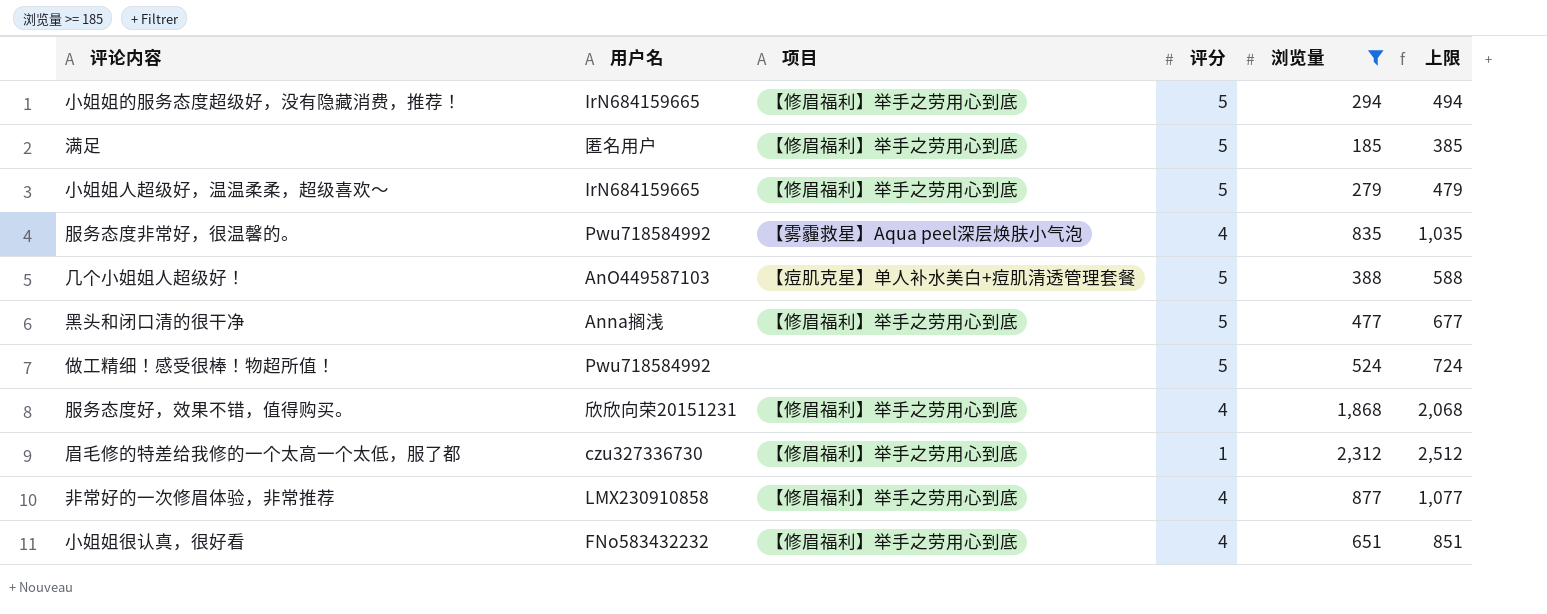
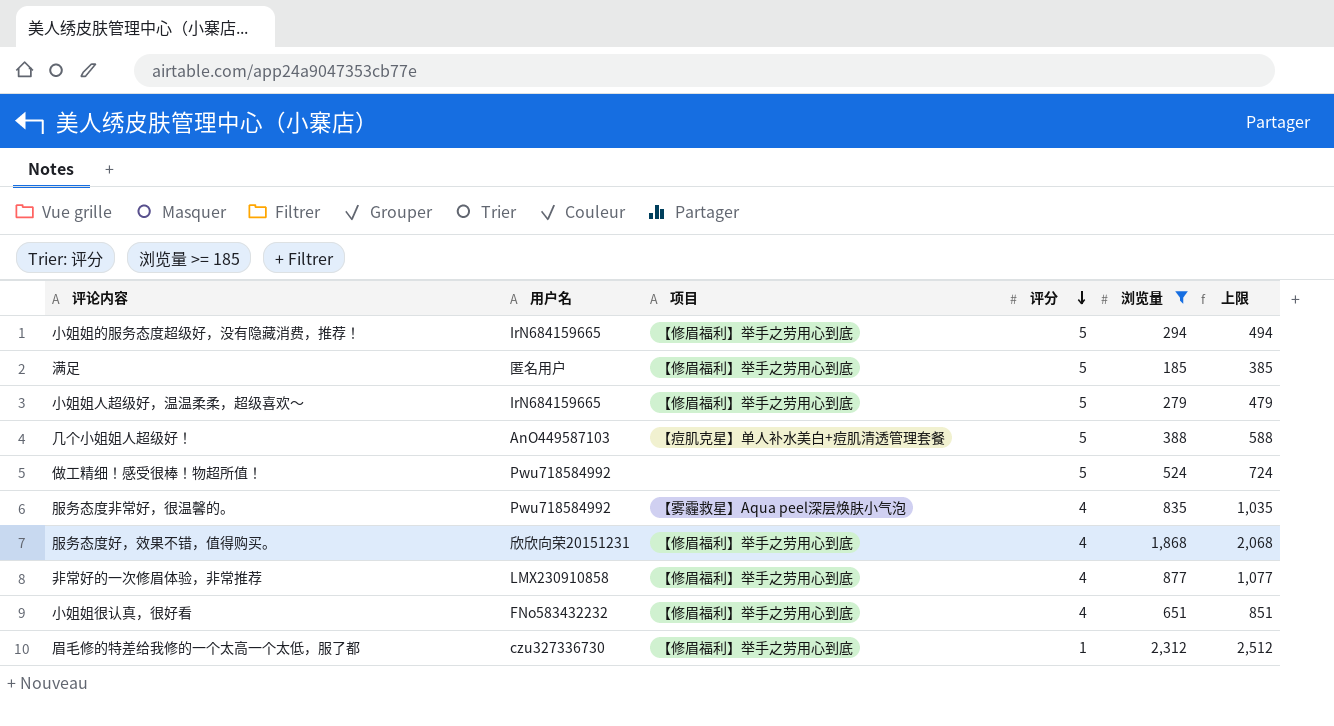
row order: none -> 评分 descending
row 黑头和闭口清的很干净: Anna搁浅 | 【修眉福利】举手之劳用心到底 | 5 | 477 | 677 -> none

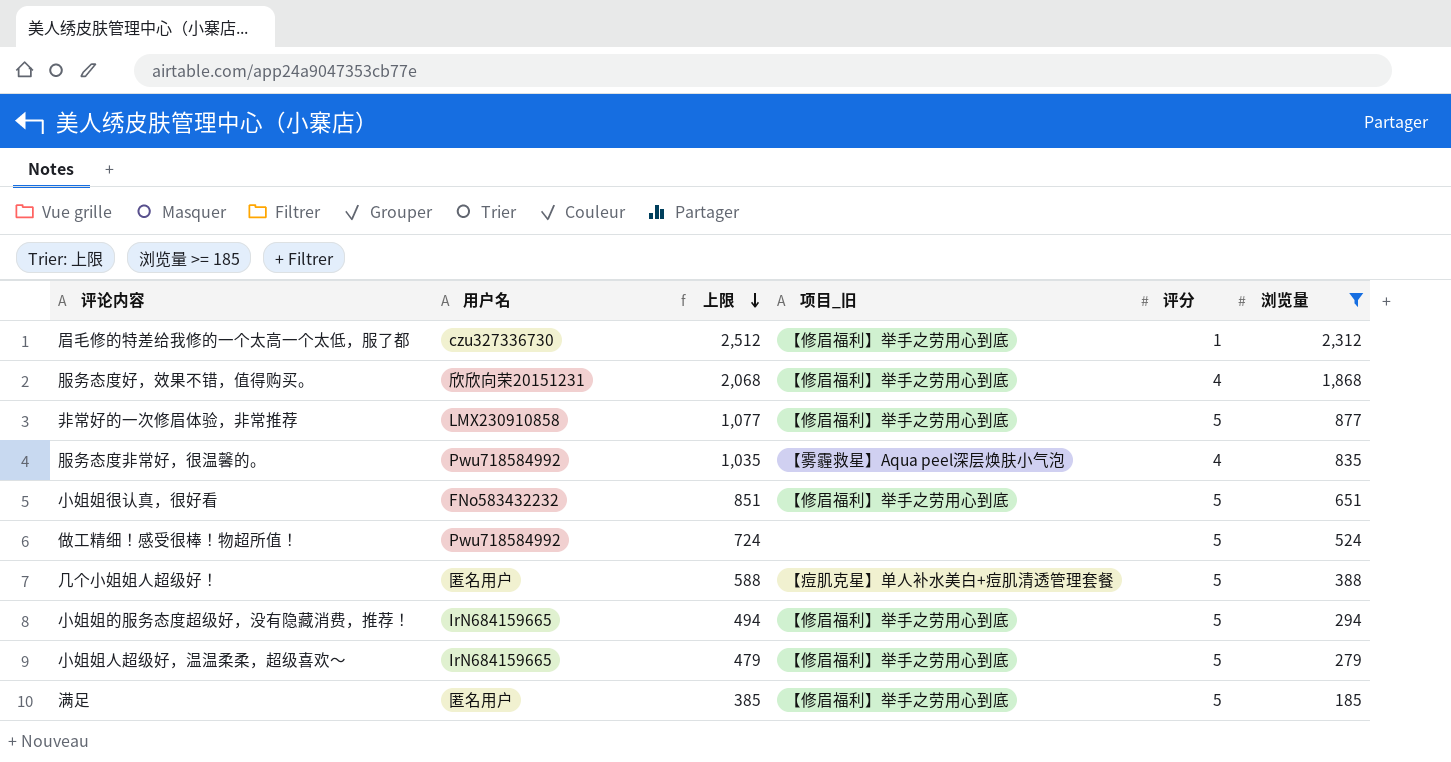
row order: 评分 descending -> 上限 descending
column 上限 | position: 6 -> 3
column name: 项目 -> 项目_旧
非常好的一次修眉体验，非常推荐 | 评分: 4 -> 5
小姐姐很认真，很好看 | 评分: 4 -> 5
几个小姐姐人超级好！ | 用户名: AnO449587103 -> 匿名用户

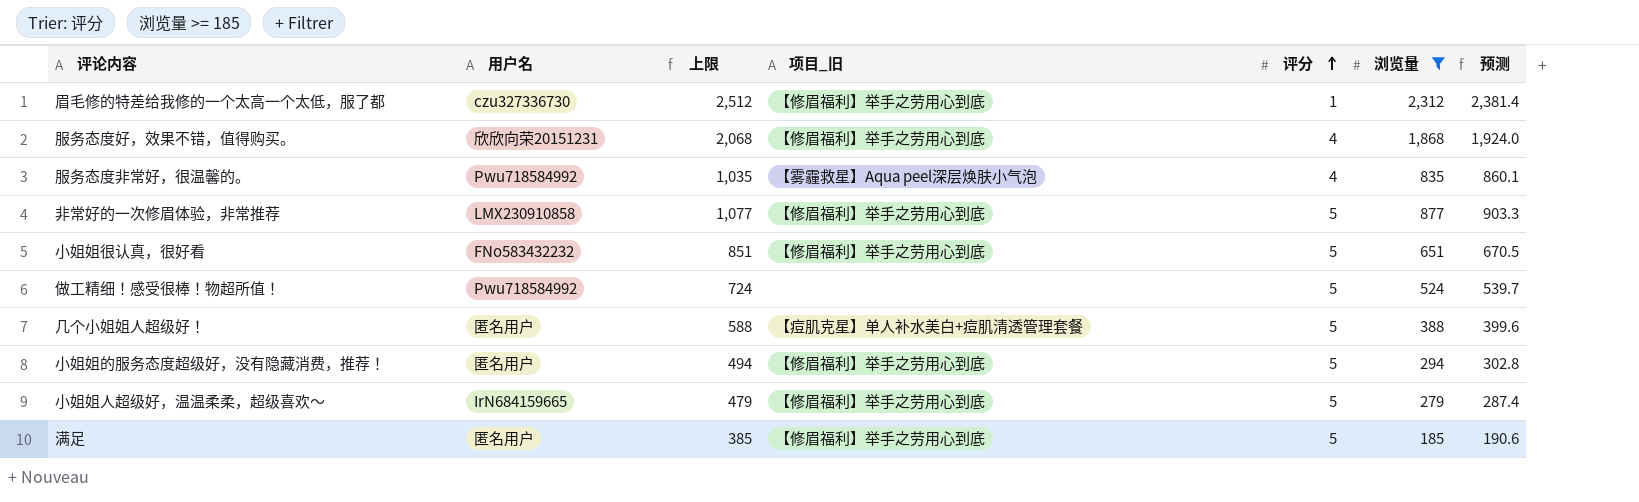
row order: 上限 descending -> 评分 ascending
column 预测 | formula: none -> [浏览量] * 1.03
小姐姐的服务态度超级好，没有隐藏消费，推荐！ | 用户名: IrN684159665 -> 匿名用户

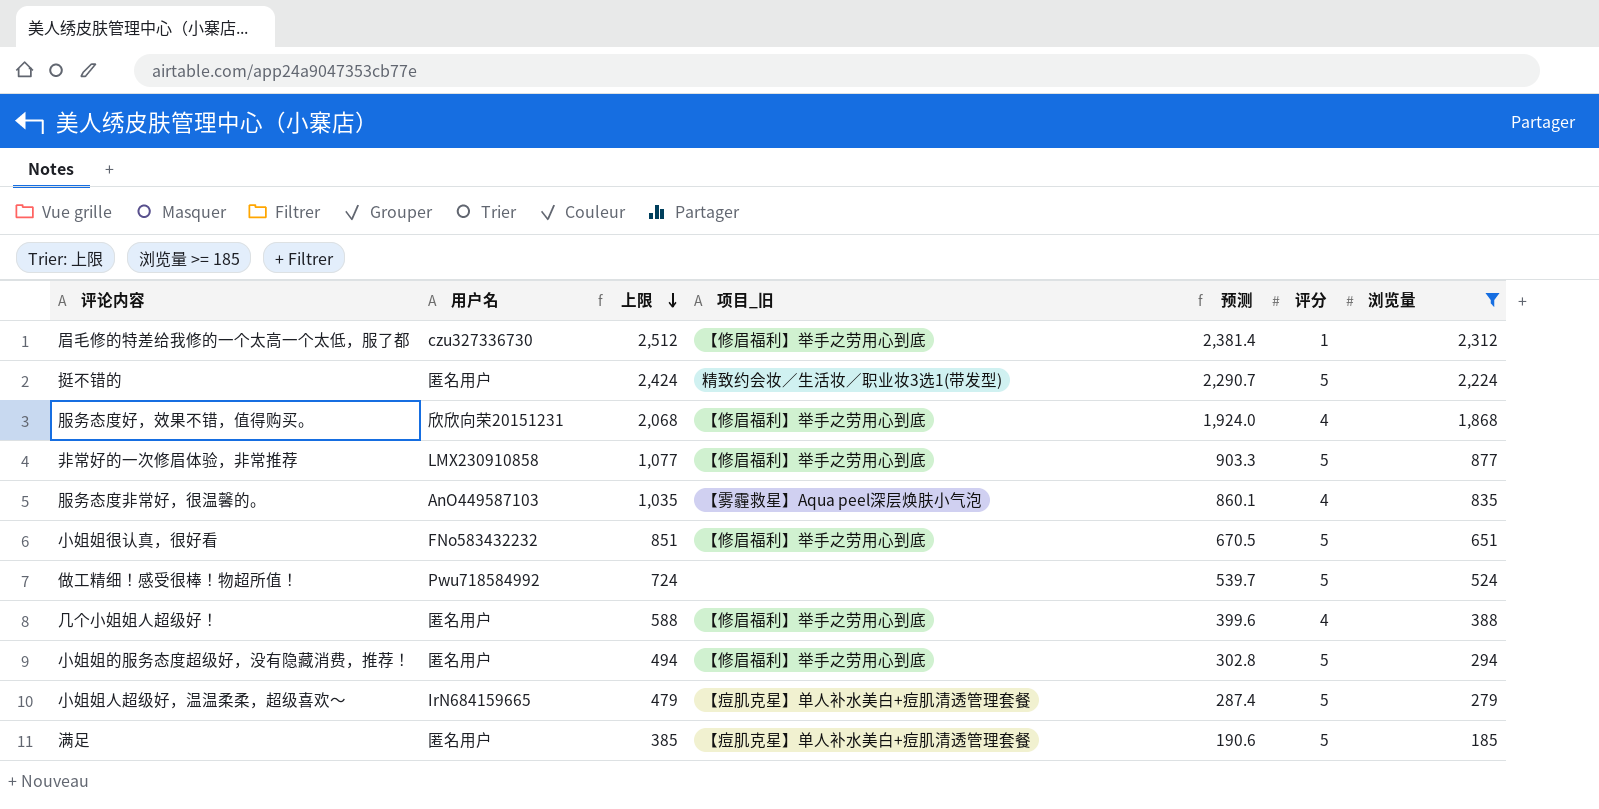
row order: 评分 ascending -> 上限 descending
column 预测 | position: 7 -> 5
row 挺不错的: none -> 匿名用户 | 2,424 | 精致约会妆／生活妆／职业妆3选1(带发型) | 2,290.7 | 5 | 2,224
服务态度非常好，很温馨的。 | 用户名: Pwu718584992 -> AnO449587103
几个小姐姐人超级好！ | 项目_旧: 【痘肌克星】单人补水美白+痘肌清透管理套餐 -> 【修眉福利】举手之劳用心到底
几个小姐姐人超级好！ | 评分: 5 -> 4
小姐姐人超级好，温温柔柔，超级喜欢～ | 项目_旧: 【修眉福利】举手之劳用心到底 -> 【痘肌克星】单人补水美白+痘肌清透管理套餐
满足 | 项目_旧: 【修眉福利】举手之劳用心到底 -> 【痘肌克星】单人补水美白+痘肌清透管理套餐

